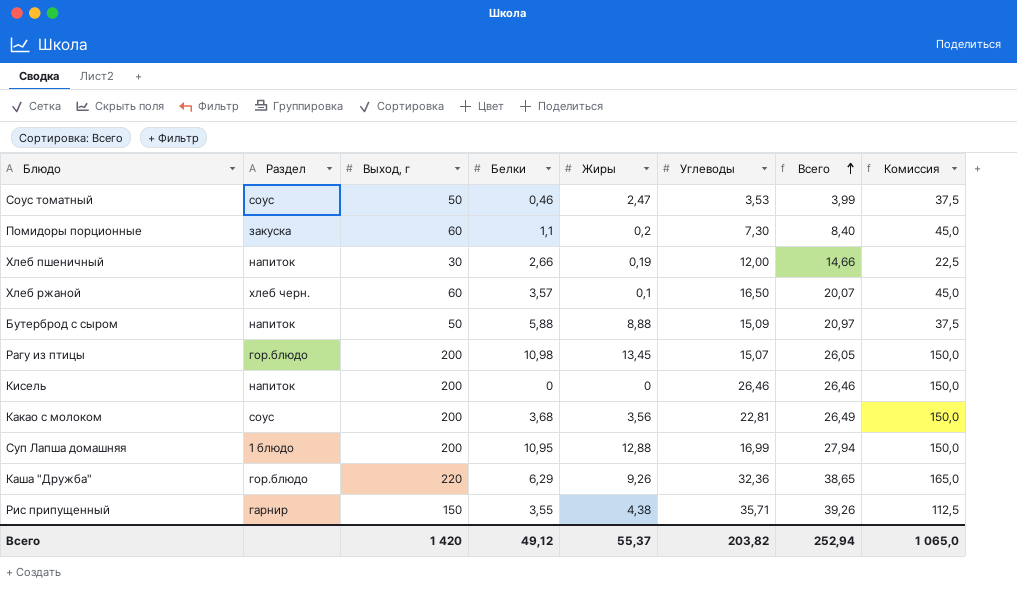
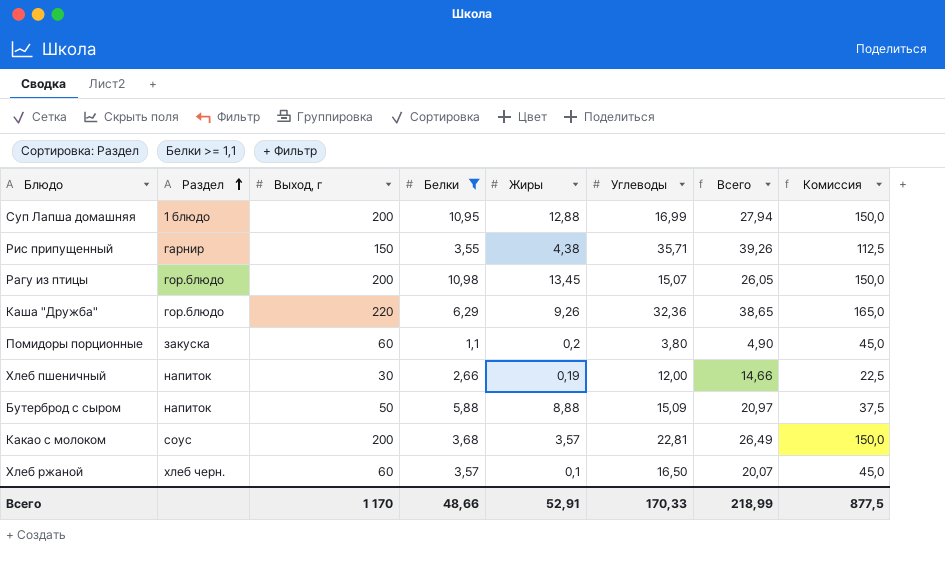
filter: none -> Белки >= 1,1
row order: Всего ascending -> Раздел ascending
Помидоры порционные | Углеводы: 7,30 -> 3,80
Помидоры порционные | Всего: 8,40 -> 4,90
Какао с молоком | Жиры: 3,56 -> 3,57
Всего | Выход, г: 1 420 -> 1 170
Всего | Белки: 49,12 -> 48,66
Всего | Жиры: 55,37 -> 52,91
Всего | Углеводы: 203,82 -> 170,33
Всего | Всего: 252,94 -> 218,99
Всего | Комиссия: 1 065,0 -> 877,5

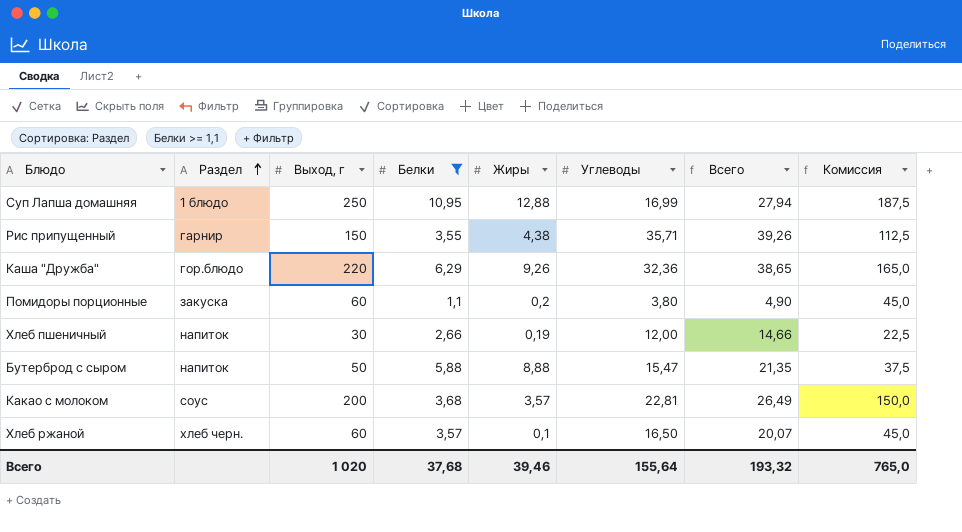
row Рагу из птицы: гор.блюдо | 200 | 10,98 | 13,45 | 15,07 | 26,05 | 150,0 -> none
Суп Лапша домашняя | Выход, г: 200 -> 250
Суп Лапша домашняя | Комиссия: 150,0 -> 187,5
Бутерброд с сыром | Углеводы: 15,09 -> 15,47
Бутерброд с сыром | Всего: 20,97 -> 21,35
Всего | Выход, г: 1 170 -> 1 020
Всего | Белки: 48,66 -> 37,68
Всего | Жиры: 52,91 -> 39,46
Всего | Углеводы: 170,33 -> 155,64
Всего | Всего: 218,99 -> 193,32
Всего | Комиссия: 877,5 -> 765,0

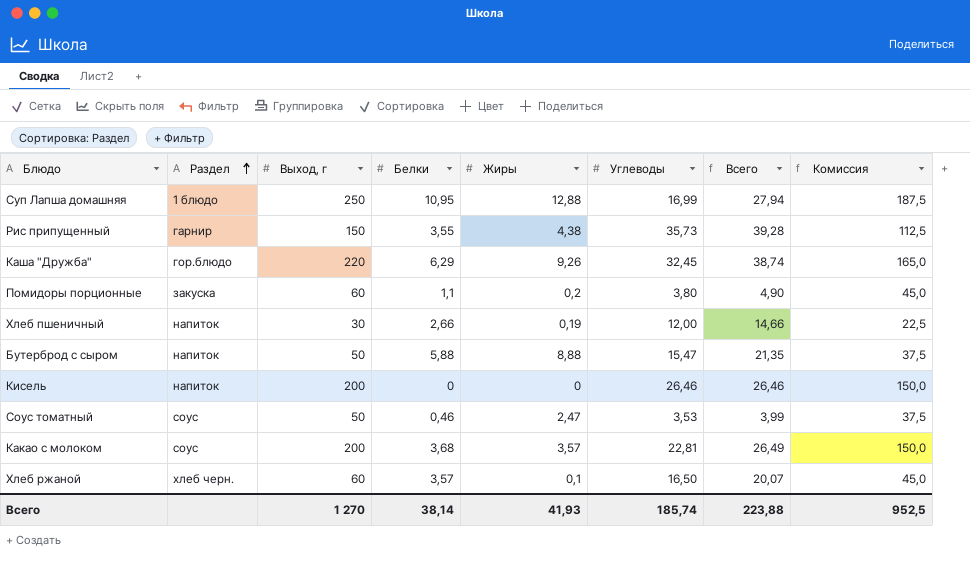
filter: Белки >= 1,1 -> none
Рис припущенный | Углеводы: 35,71 -> 35,73
Рис припущенный | Всего: 39,26 -> 39,28
Каша "Дружба" | Углеводы: 32,36 -> 32,45
Каша "Дружба" | Всего: 38,65 -> 38,74
Всего | Выход, г: 1 020 -> 1 270
Всего | Белки: 37,68 -> 38,14
Всего | Жиры: 39,46 -> 41,93
Всего | Углеводы: 155,64 -> 185,74
Всего | Всего: 193,32 -> 223,88
Всего | Комиссия: 765,0 -> 952,5

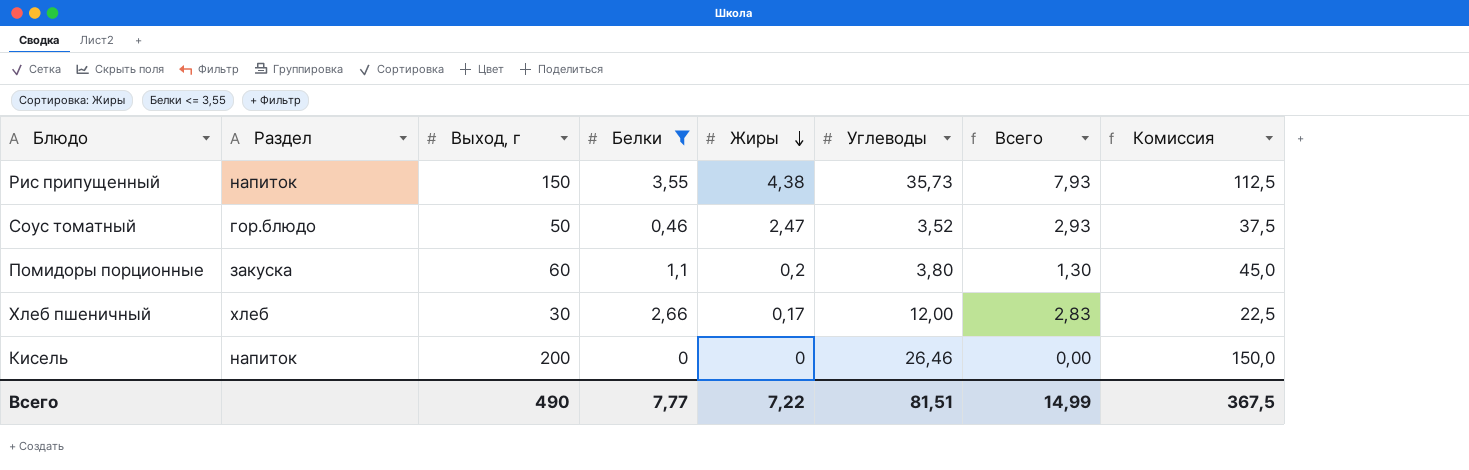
filter: none -> Белки <= 3,55
row order: Раздел ascending -> Жиры descending
column Всего | formula: [Белки] + [Углеводы] -> [Белки] + [Жиры]
Рис припущенный | Раздел: гарнир -> напиток
Соус томатный | Раздел: соус -> гор.блюдо
Соус томатный | Углеводы: 3,53 -> 3,52
Хлеб пшеничный | Раздел: напиток -> хлеб
Хлеб пшеничный | Жиры: 0,19 -> 0,17
Всего | Выход, г: 1 270 -> 490
Всего | Белки: 38,14 -> 7,77
Всего | Жиры: 41,93 -> 7,22
Всего | Углеводы: 185,74 -> 81,51
Всего | Всего: 223,88 -> 14,99
Всего | Комиссия: 952,5 -> 367,5

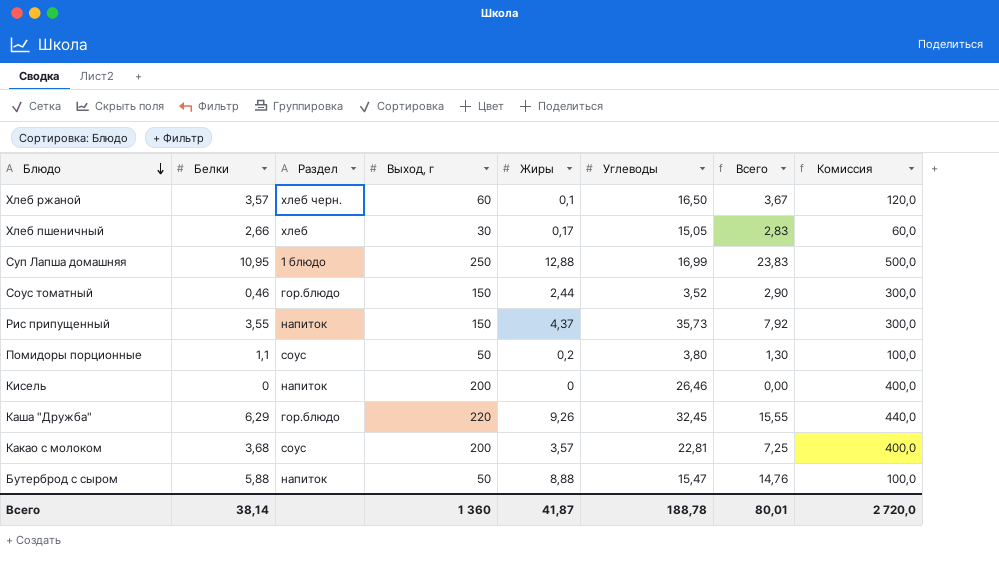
filter: Белки <= 3,55 -> none
row order: Жиры descending -> Блюдо descending
column Белки | position: 4 -> 2
column Комиссия | formula: [Выход, г] * 0,75 -> [Выход, г] * 2
Хлеб пшеничный | Углеводы: 12,00 -> 15,05
Соус томатный | Выход, г: 50 -> 150
Соус томатный | Жиры: 2,47 -> 2,44
Соус томатный | Всего: 2,93 -> 2,90
Рис припущенный | Жиры: 4,38 -> 4,37
Рис припущенный | Всего: 7,93 -> 7,92
Помидоры порционные | Раздел: закуска -> соус
Помидоры порционные | Выход, г: 60 -> 50
Всего | Белки: 7,77 -> 38,14
Всего | Выход, г: 490 -> 1 360
Всего | Жиры: 7,22 -> 41,87
Всего | Углеводы: 81,51 -> 188,78
Всего | Всего: 14,99 -> 80,01
Всего | Комиссия: 367,5 -> 2 720,0

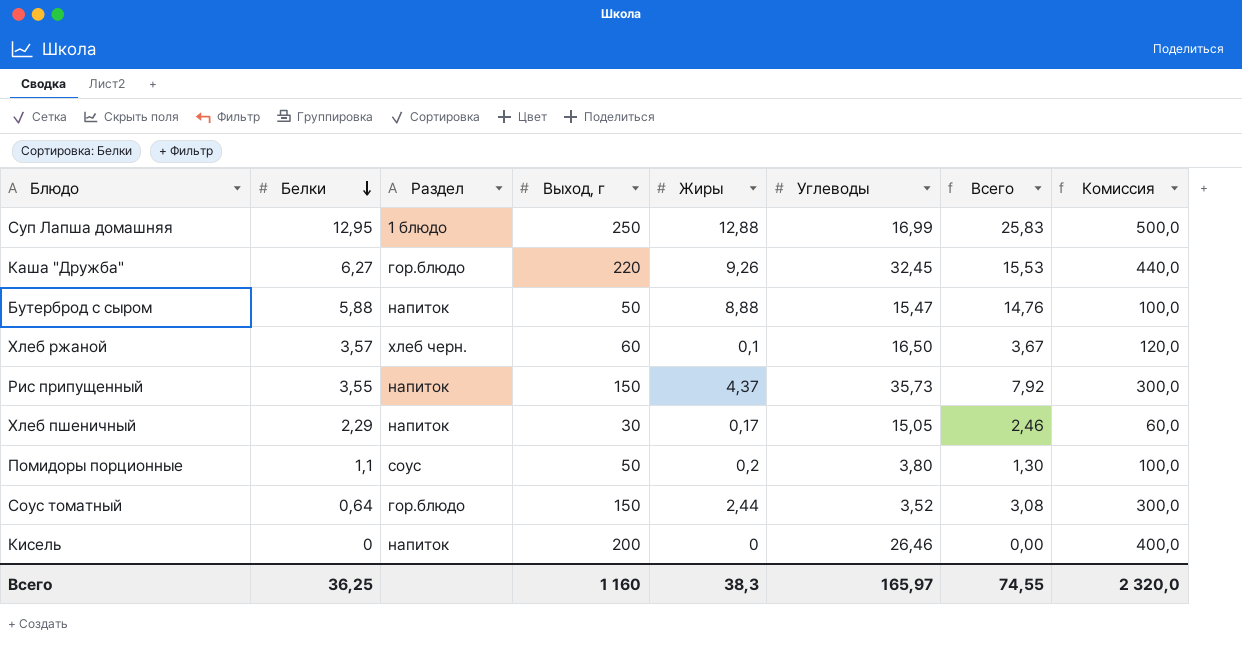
row order: Блюдо descending -> Белки descending
row Какао с молоком: 3,68 | соус | 200 | 3,57 | 22,81 | 7,25 | 400,0 -> none
Суп Лапша домашняя | Белки: 10,95 -> 12,95
Суп Лапша домашняя | Всего: 23,83 -> 25,83
Каша "Дружба" | Белки: 6,29 -> 6,27
Каша "Дружба" | Всего: 15,55 -> 15,53
Хлеб пшеничный | Белки: 2,66 -> 2,29
Хлеб пшеничный | Раздел: хлеб -> напиток
Хлеб пшеничный | Всего: 2,83 -> 2,46
Соус томатный | Белки: 0,46 -> 0,64
Соус томатный | Всего: 2,90 -> 3,08
Всего | Белки: 38,14 -> 36,25
Всего | Выход, г: 1 360 -> 1 160
Всего | Жиры: 41,87 -> 38,3
Всего | Углеводы: 188,78 -> 165,97
Всего | Всего: 80,01 -> 74,55
Всего | Комиссия: 2 720,0 -> 2 320,0

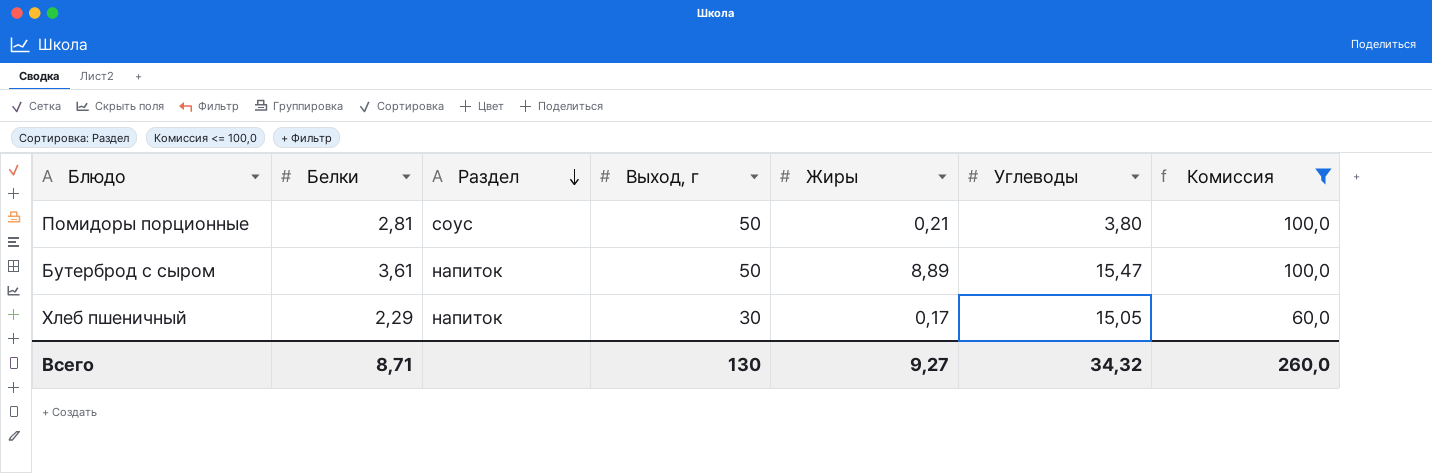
filter: none -> Комиссия <= 100,0
row order: Белки descending -> Раздел descending
column Всего | formula: [Белки] + [Жиры] -> none
Помидоры порционные | Белки: 1,1 -> 2,81
Помидоры порционные | Жиры: 0,2 -> 0,21
Бутерброд с сыром | Белки: 5,88 -> 3,61
Бутерброд с сыром | Жиры: 8,88 -> 8,89
Всего | Белки: 36,25 -> 8,71
Всего | Выход, г: 1 160 -> 130
Всего | Жиры: 38,3 -> 9,27
Всего | Углеводы: 165,97 -> 34,32
Всего | Комиссия: 2 320,0 -> 260,0

